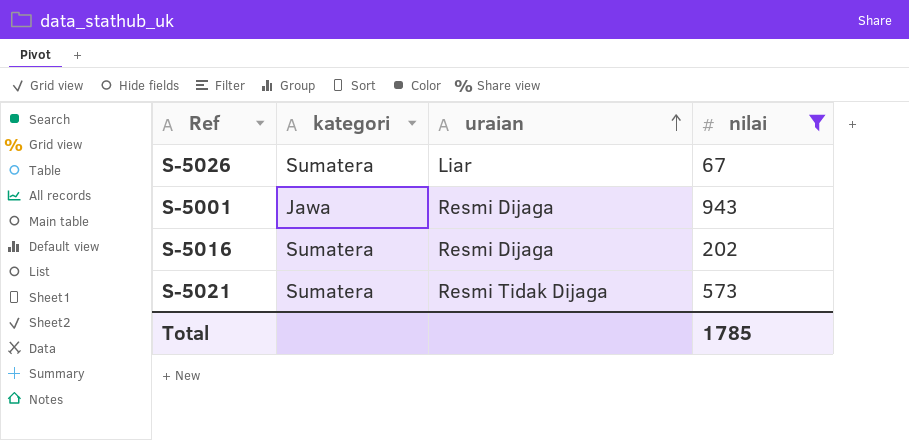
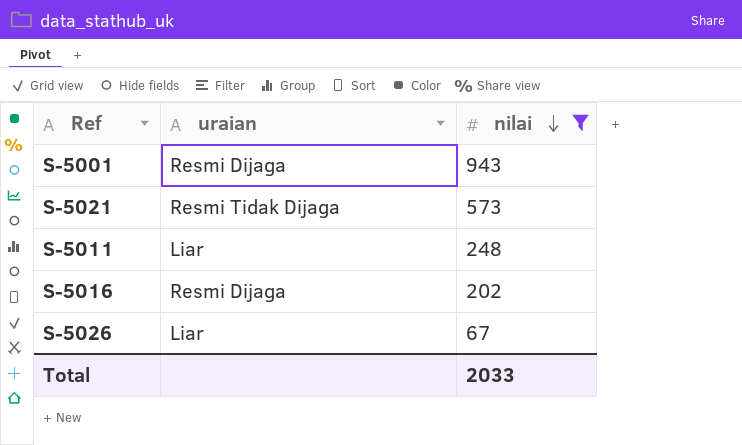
row order: uraian ascending -> nilai descending
column kategori | position: 2 -> none
row S-5011: none -> Liar | 248
Total | nilai: 1785 -> 2033

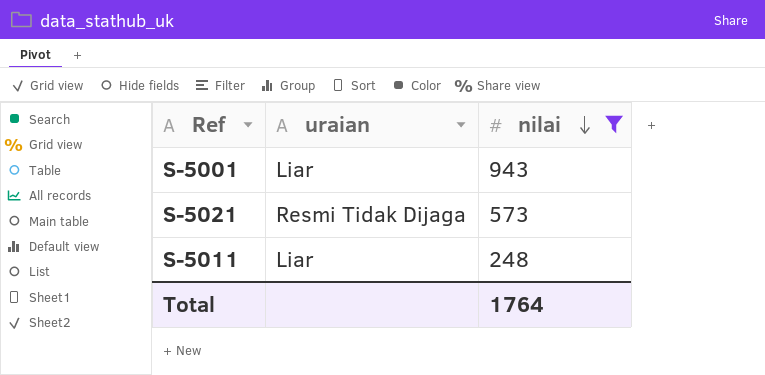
row S-5016: Resmi Dijaga | 202 -> none
row S-5026: Liar | 67 -> none
S-5001 | uraian: Resmi Dijaga -> Liar
Total | nilai: 2033 -> 1764

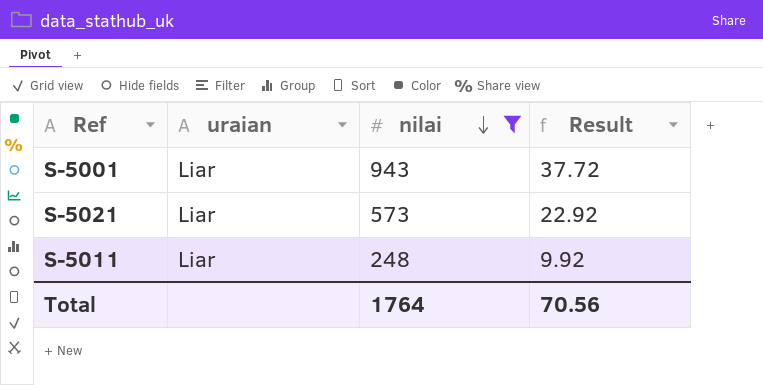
column Result | formula: none -> [nilai] * 0.04
S-5021 | uraian: Resmi Tidak Dijaga -> Liar

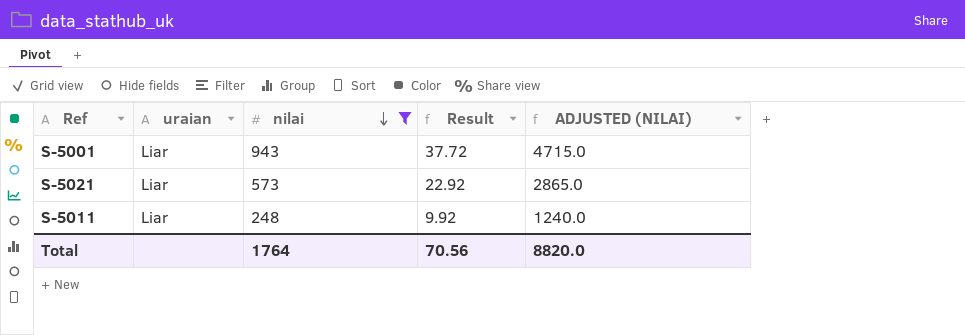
column ADJUSTED (NILAI) | formula: none -> [nilai] * 5

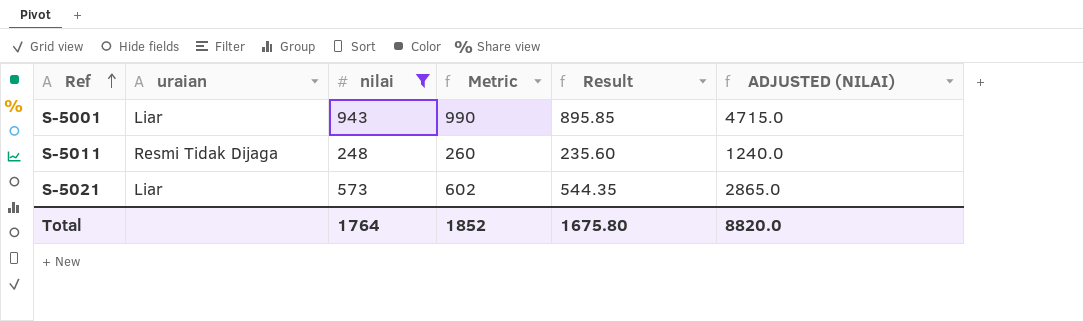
row order: nilai descending -> Ref ascending
column Metric | formula: none -> [nilai] * 1.05
column Result | formula: [nilai] * 0.04 -> [nilai] * 0.95
S-5011 | uraian: Liar -> Resmi Tidak Dijaga
Total | Result: 70.56 -> 1675.80

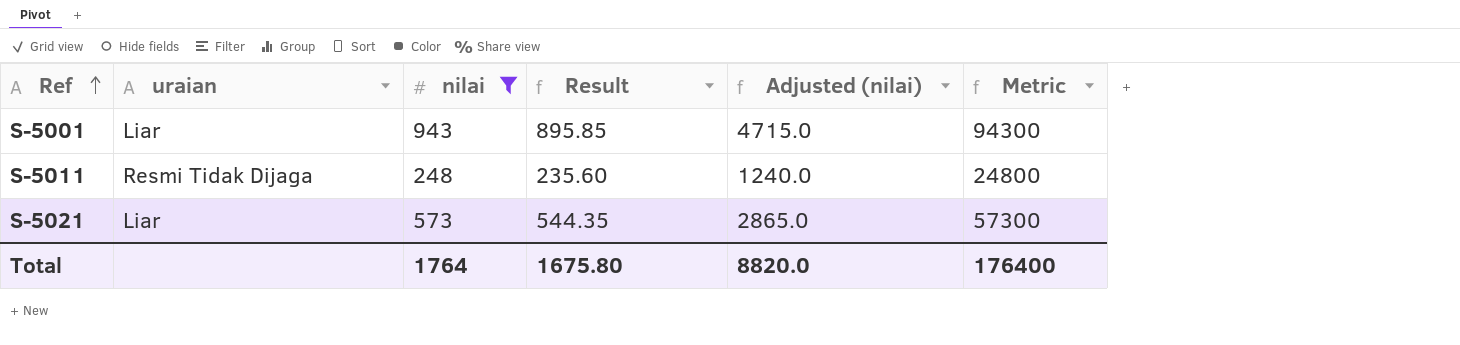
column name: ADJUSTED (NILAI) -> Adjusted (nilai)
column Metric | formula: [nilai] * 1.05 -> [nilai] * 100
column Metric | position: 4 -> 6
Total | Metric: 1852 -> 176400

